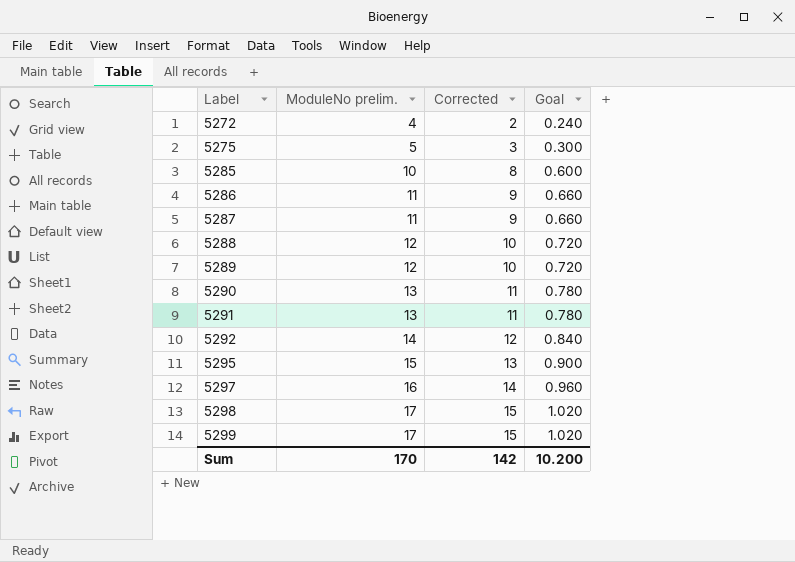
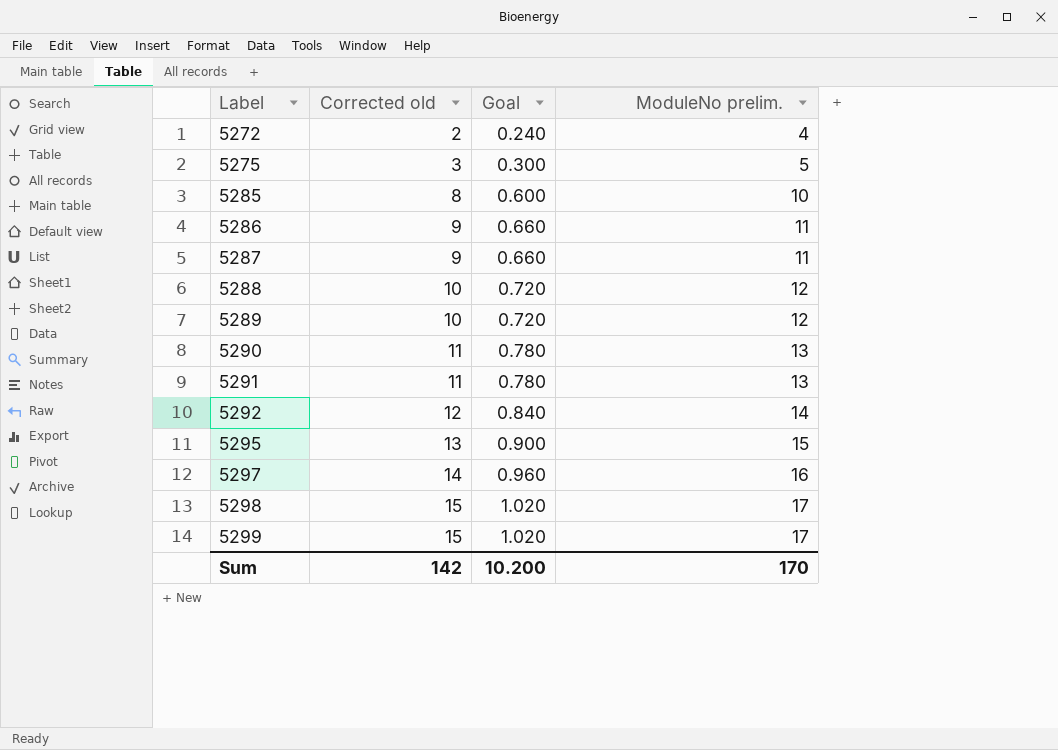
column name: Corrected -> Corrected old
column ModuleNo prelim. | position: 2 -> 4

